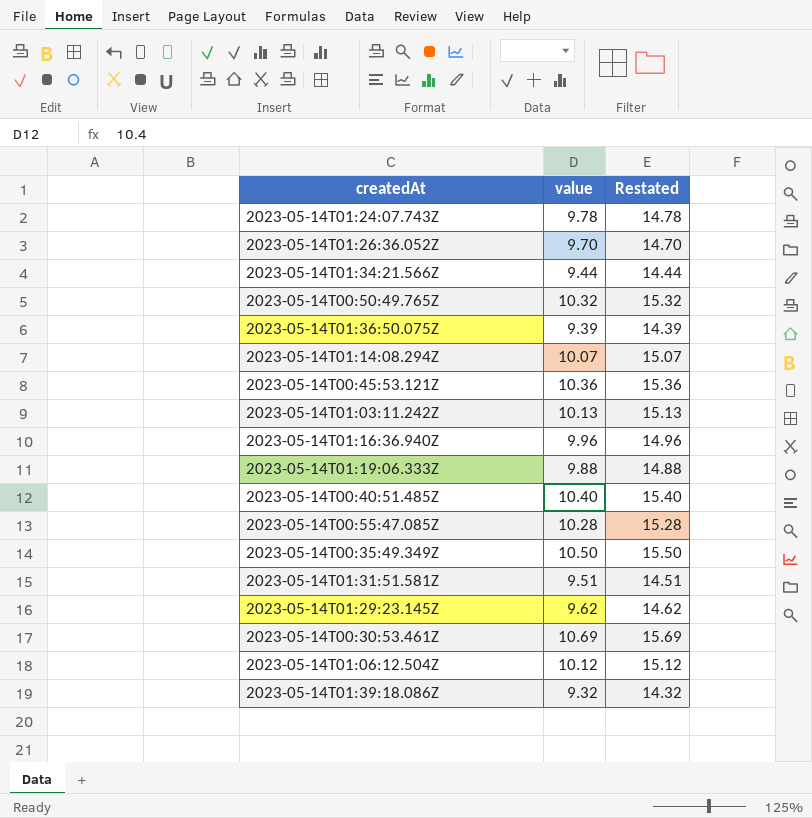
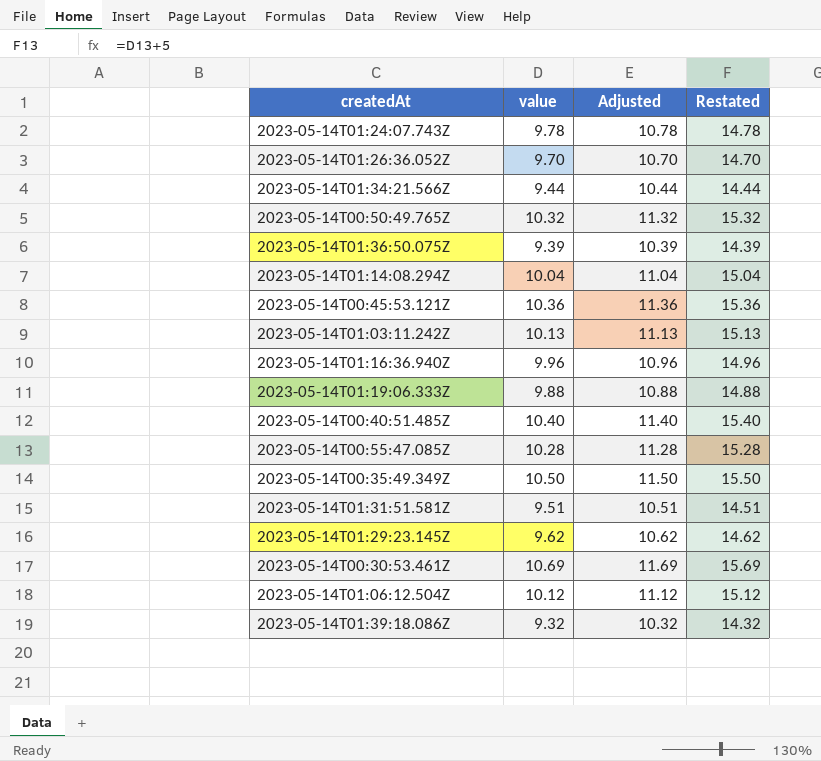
column Adjusted | formula: none -> [value] + 1
2023-05-14T01:14:08.294Z | value: 10.07 -> 10.04
2023-05-14T01:14:08.294Z | Restated: 15.07 -> 15.04

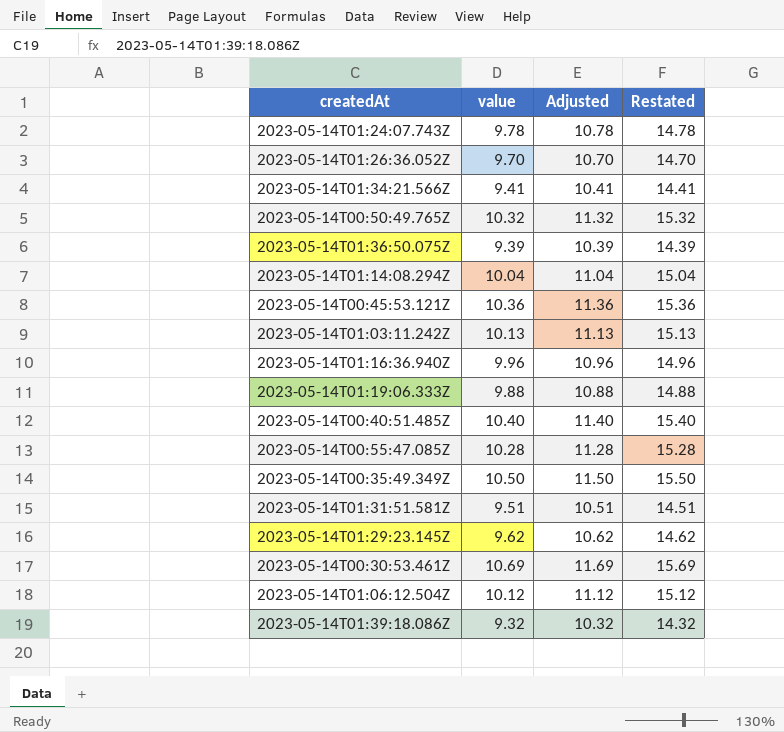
2023-05-14T01:34:21.566Z | value: 9.44 -> 9.41
2023-05-14T01:34:21.566Z | Adjusted: 10.44 -> 10.41
2023-05-14T01:34:21.566Z | Restated: 14.44 -> 14.41

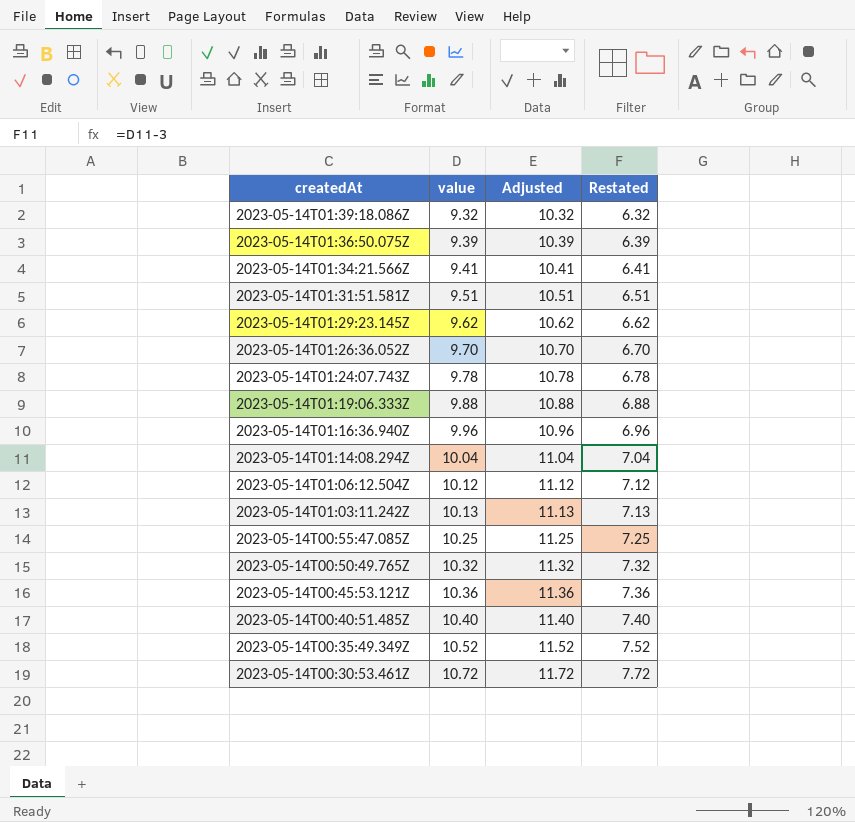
row order: none -> createdAt descending
column Restated | formula: [value] + 5 -> [value] - 3
2023-05-14T00:55:47.085Z | value: 10.28 -> 10.25
2023-05-14T00:55:47.085Z | Adjusted: 11.28 -> 11.25
2023-05-14T00:35:49.349Z | value: 10.50 -> 10.52
2023-05-14T00:35:49.349Z | Adjusted: 11.50 -> 11.52
2023-05-14T00:30:53.461Z | value: 10.69 -> 10.72
2023-05-14T00:30:53.461Z | Adjusted: 11.69 -> 11.72

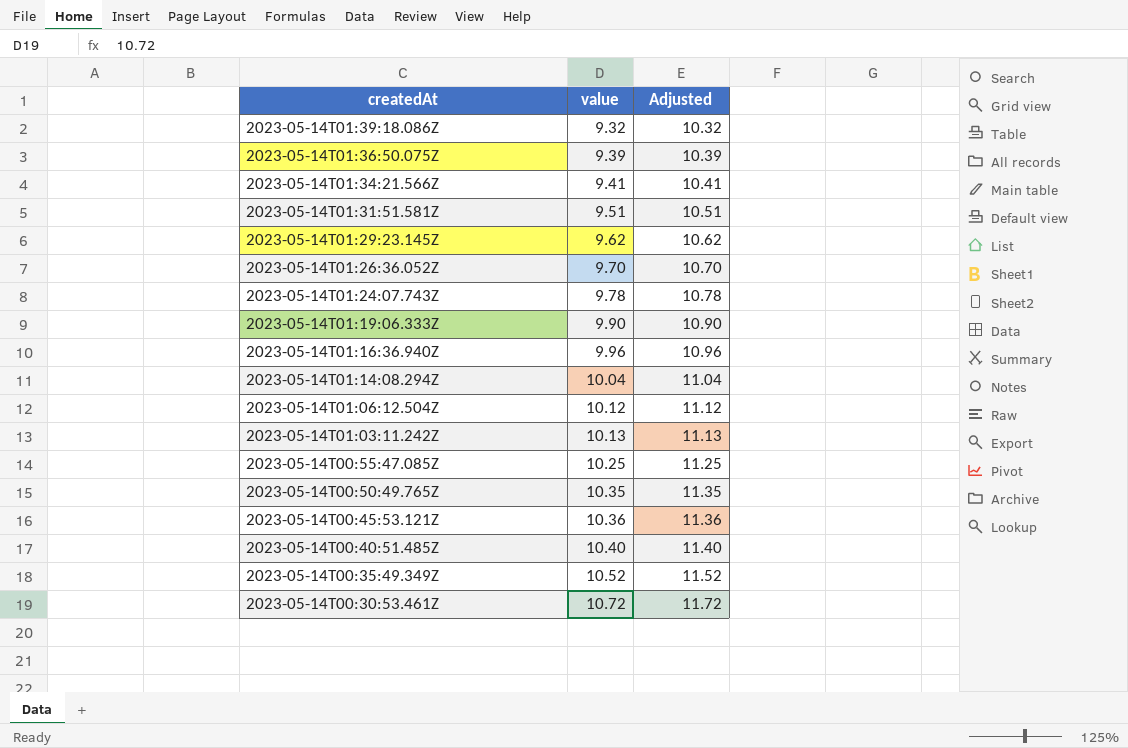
column Restated | formula: [value] - 3 -> none
2023-05-14T01:19:06.333Z | value: 9.88 -> 9.90
2023-05-14T01:19:06.333Z | Adjusted: 10.88 -> 10.90
2023-05-14T00:50:49.765Z | value: 10.32 -> 10.35
2023-05-14T00:50:49.765Z | Adjusted: 11.32 -> 11.35

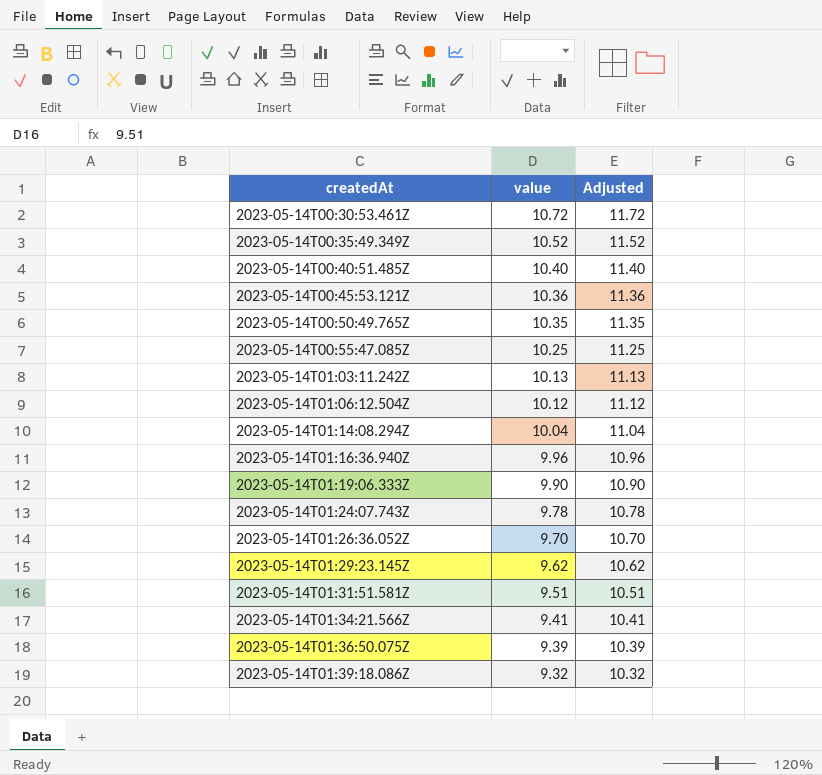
row order: createdAt descending -> createdAt ascending

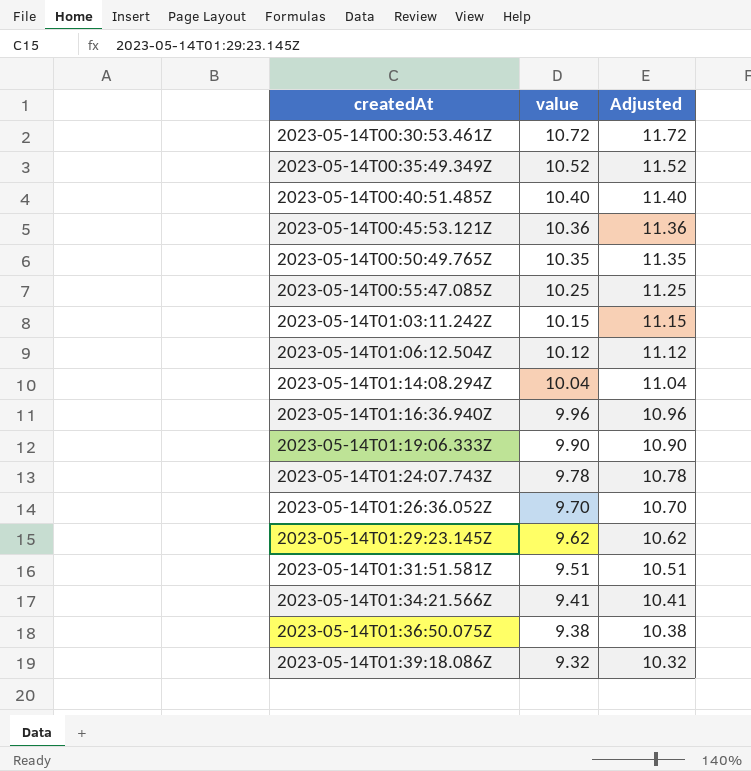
2023-05-14T01:03:11.242Z | value: 10.13 -> 10.15
2023-05-14T01:03:11.242Z | Adjusted: 11.13 -> 11.15
2023-05-14T01:36:50.075Z | value: 9.39 -> 9.38
2023-05-14T01:36:50.075Z | Adjusted: 10.39 -> 10.38

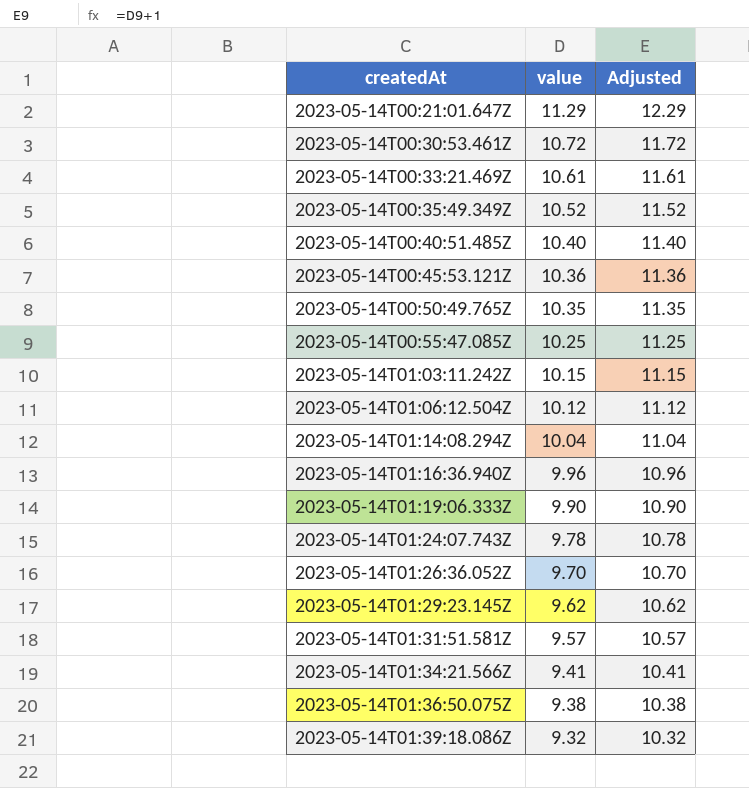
row 2023-05-14T00:21:01.647Z: none -> 11.29 | 12.29
row 2023-05-14T00:33:21.469Z: none -> 10.61 | 11.61
2023-05-14T01:31:51.581Z | value: 9.51 -> 9.57
2023-05-14T01:31:51.581Z | Adjusted: 10.51 -> 10.57

